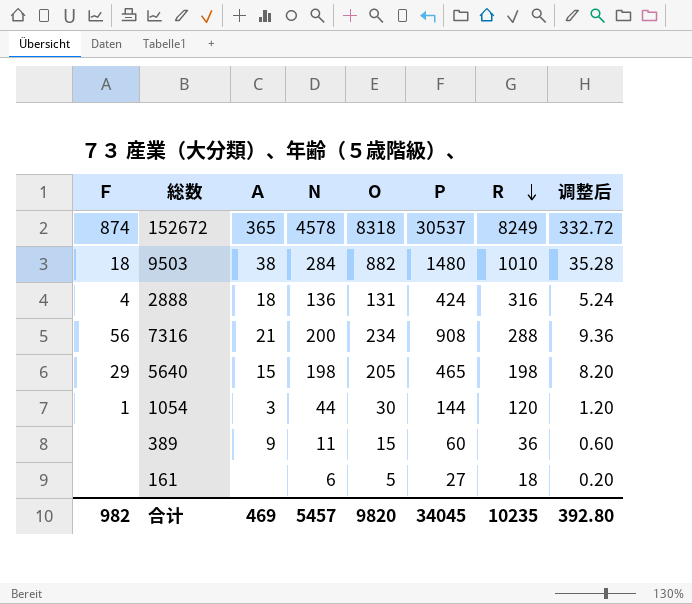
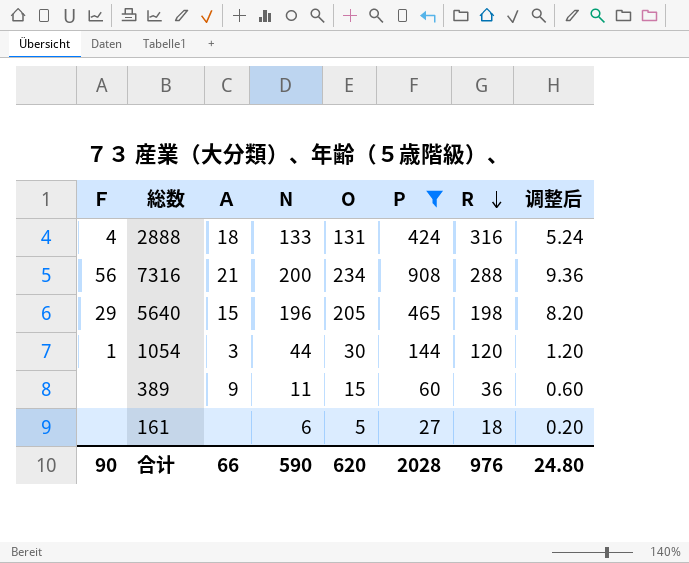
filter: none -> P <= 908
2888 | N: 136 -> 133
5640 | N: 198 -> 196
合计 | Ｆ: 982 -> 90
合计 | Ａ: 469 -> 66
合计 | N: 5457 -> 590
合计 | O: 9820 -> 620
合计 | P: 34045 -> 2028
合计 | R: 10235 -> 976
合计 | 调整后: 392.80 -> 24.80

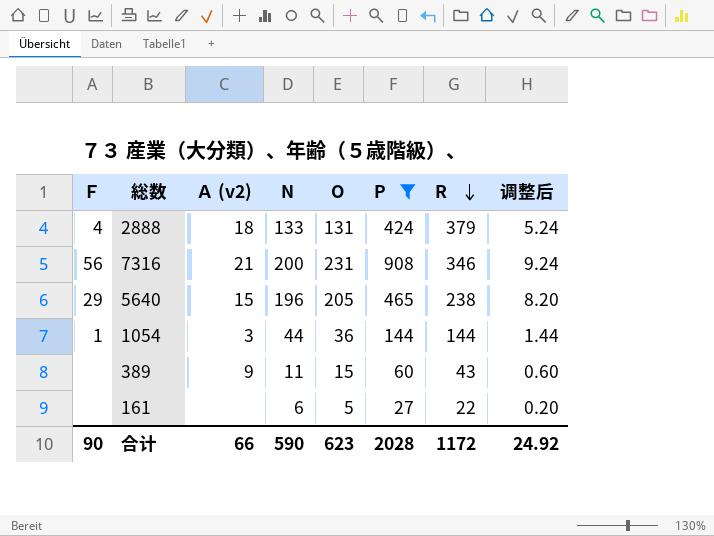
column name: Ａ -> Ａ (v2)
2888 | R: 316 -> 379
7316 | O: 234 -> 231
7316 | R: 288 -> 346
7316 | 调整后: 9.36 -> 9.24
5640 | R: 198 -> 238
1054 | O: 30 -> 36
1054 | R: 120 -> 144
1054 | 调整后: 1.20 -> 1.44
389 | R: 36 -> 43
161 | R: 18 -> 22
合计 | O: 620 -> 623
合计 | R: 976 -> 1172
合计 | 调整后: 24.80 -> 24.92

